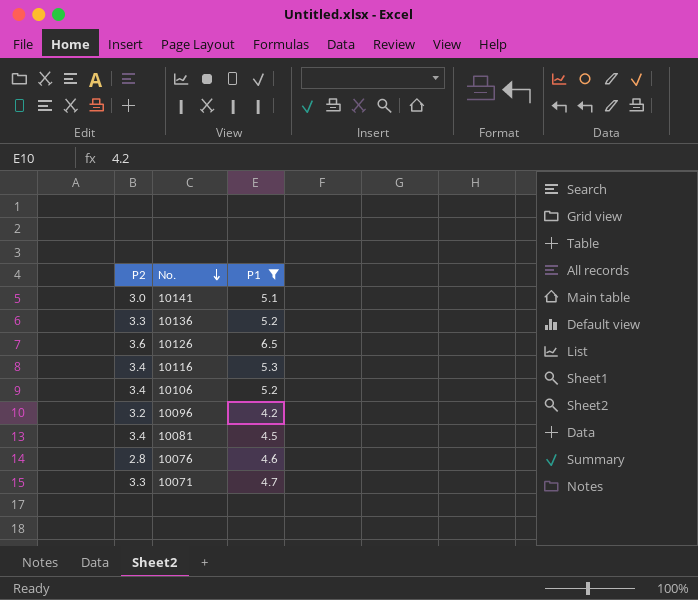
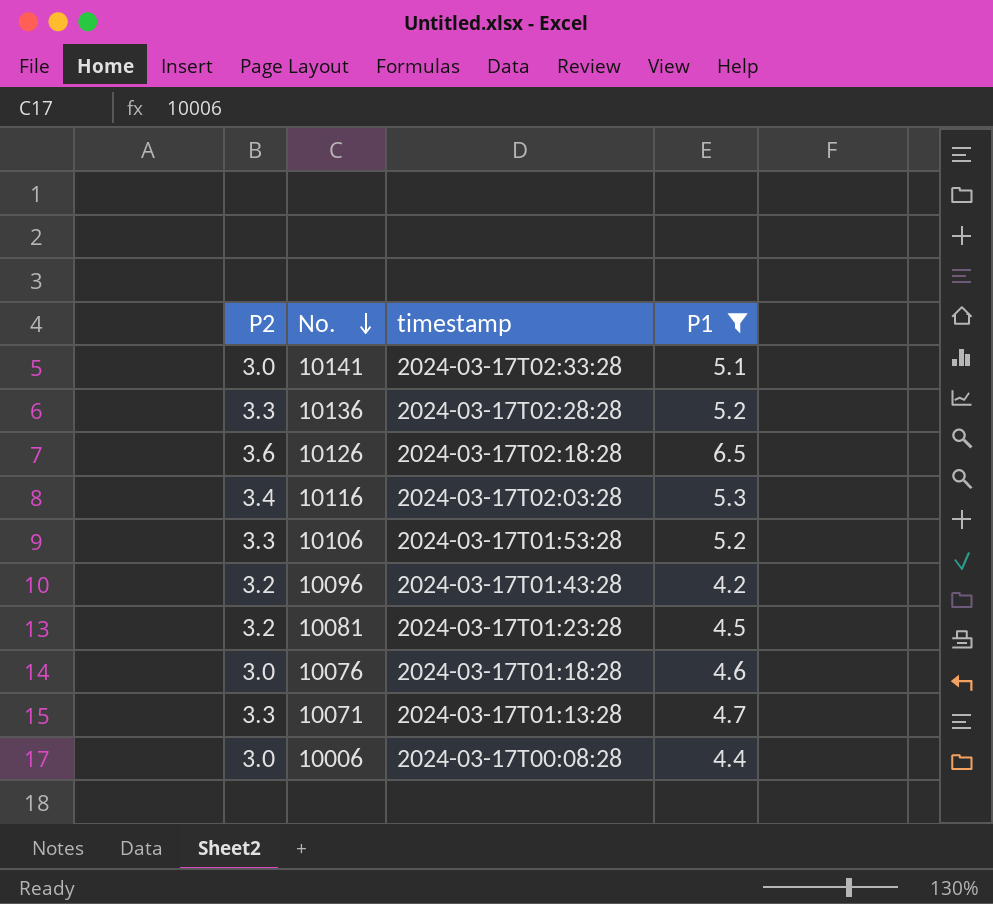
column timestamp | position: none -> 3
10106 | P2: 3.4 -> 3.3
10081 | P2: 3.4 -> 3.2
10076 | P2: 2.8 -> 3.0
row 10006: none -> 3.0 | 2024-03-17T00:08:28 | 4.4

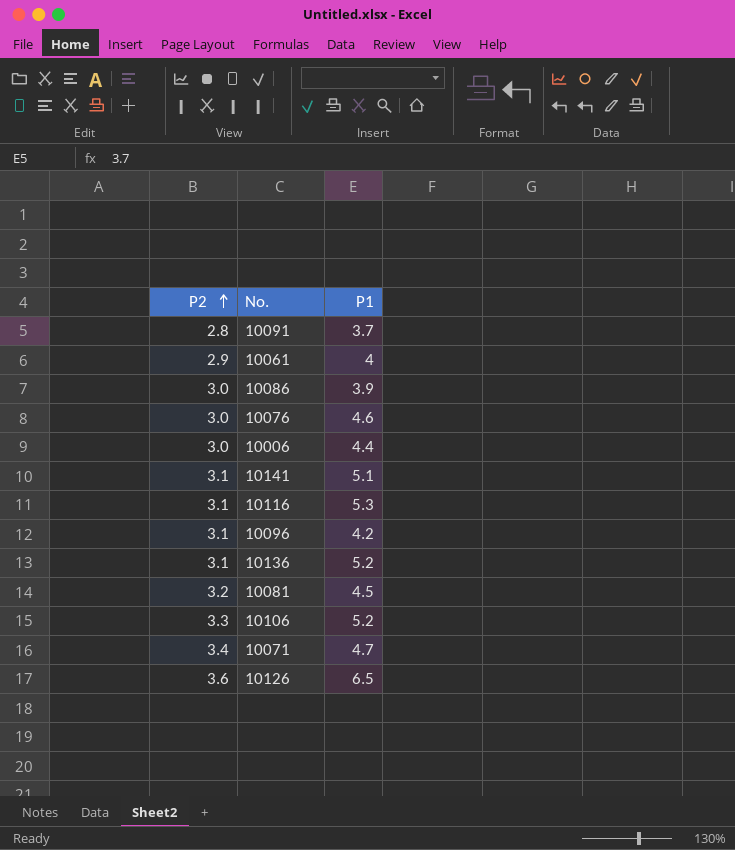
filter: P1 >= 4.2 -> none
row order: No. descending -> P2 ascending
column timestamp | position: 3 -> none
10141 | P2: 3.0 -> 3.1
10116 | P2: 3.4 -> 3.1
10096 | P2: 3.2 -> 3.1
10136 | P2: 3.3 -> 3.1
10071 | P2: 3.3 -> 3.4

